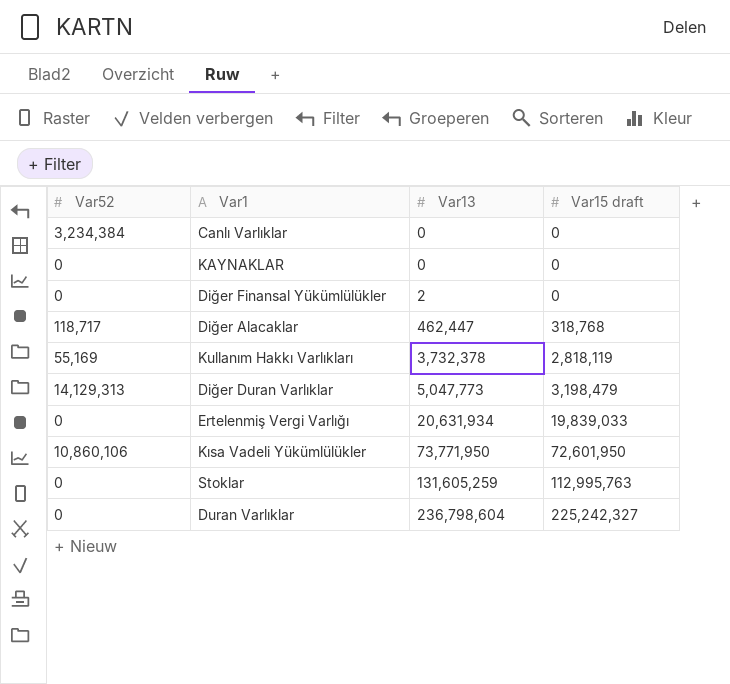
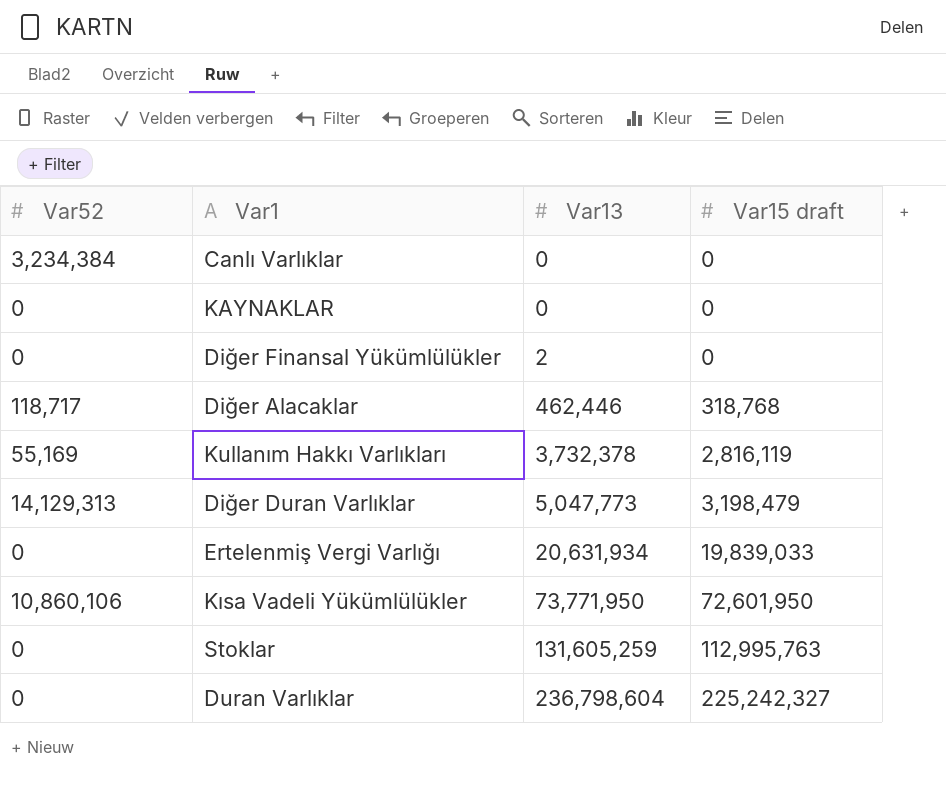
Diğer Alacaklar | Var13: 462,447 -> 462,446
Kullanım Hakkı Varlıkları | Var15 draft: 2,818,119 -> 2,816,119

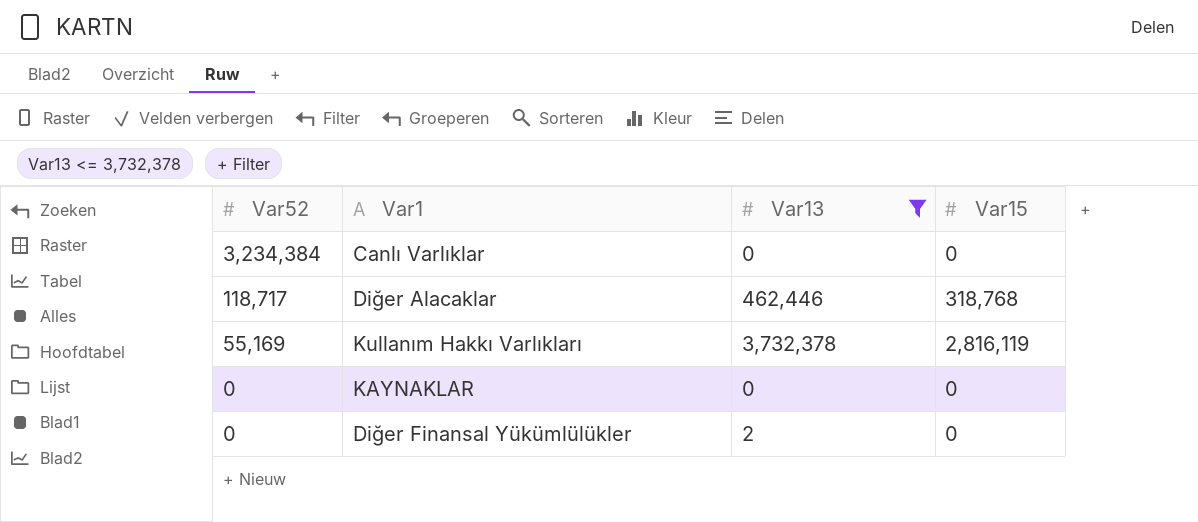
filter: none -> Var13 <= 3,732,378
row order: Var13 ascending -> Var52 descending
column name: Var15 draft -> Var15

